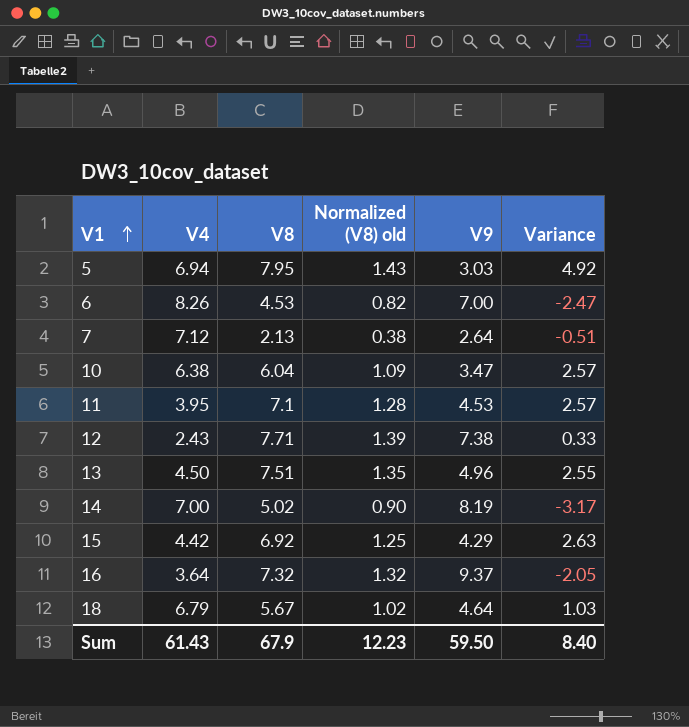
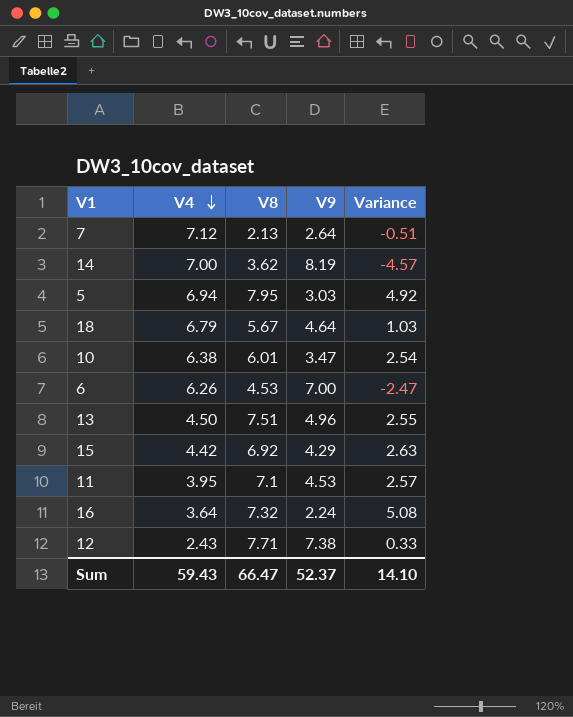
row order: V1 ascending -> V4 descending
column Normalized (V8) old | formula: [V8] * 0.18 -> none
14 | V8: 5.02 -> 3.62
14 | Variance: -3.17 -> -4.57
10 | V8: 6.04 -> 6.01
10 | Variance: 2.57 -> 2.54
6 | V4: 8.26 -> 6.26
16 | V9: 9.37 -> 2.24
16 | Variance: -2.05 -> 5.08
Sum | V4: 61.43 -> 59.43
Sum | V8: 67.9 -> 66.47
Sum | V9: 59.50 -> 52.37
Sum | Variance: 8.40 -> 14.10

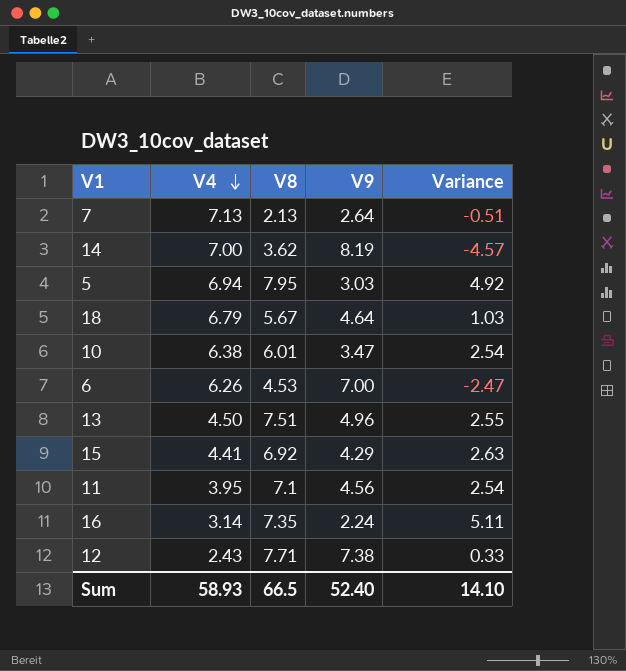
7 | V4: 7.12 -> 7.13
15 | V4: 4.42 -> 4.41
11 | V9: 4.53 -> 4.56
11 | Variance: 2.57 -> 2.54
16 | V4: 3.64 -> 3.14
16 | V8: 7.32 -> 7.35
16 | Variance: 5.08 -> 5.11
Sum | V4: 59.43 -> 58.93
Sum | V8: 66.47 -> 66.5
Sum | V9: 52.37 -> 52.40

